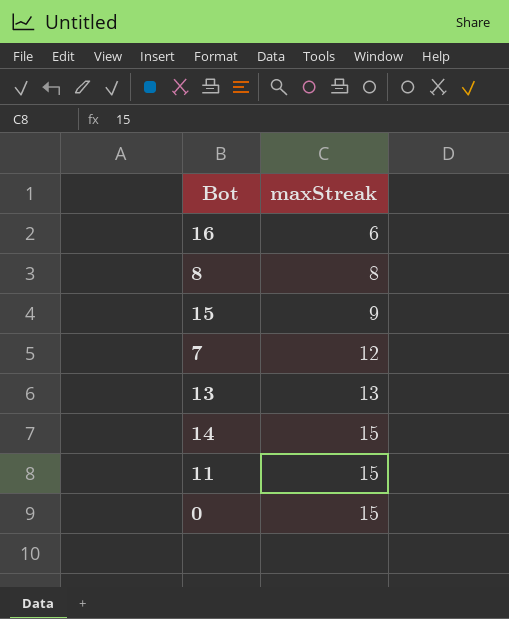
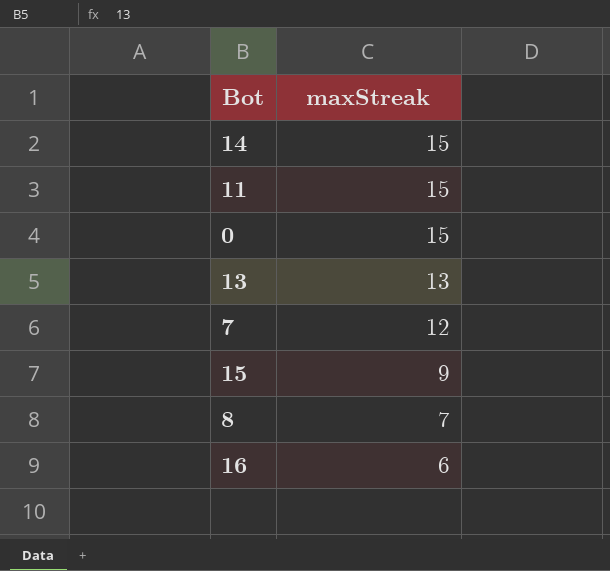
row order: maxStreak ascending -> maxStreak descending
8 | maxStreak: 8 -> 7

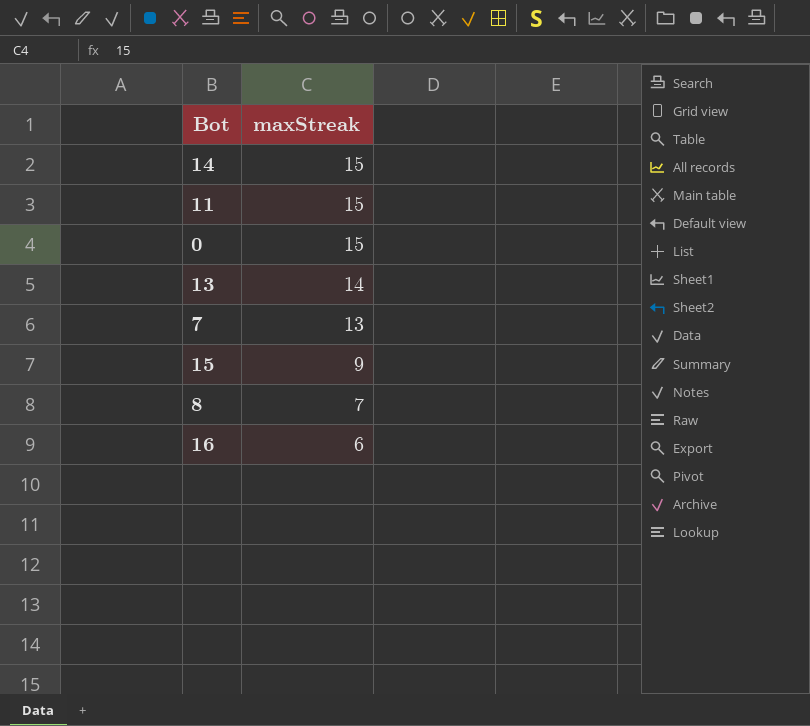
13 | maxStreak: 13 -> 14
7 | maxStreak: 12 -> 13

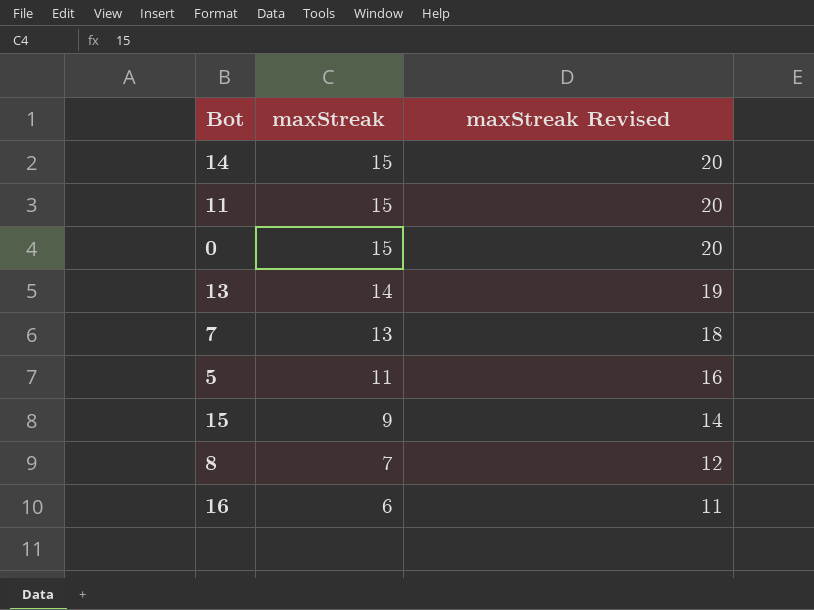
column maxStreak Revised | formula: none -> [maxStreak] + 5
row 5: none -> 11 | 16

